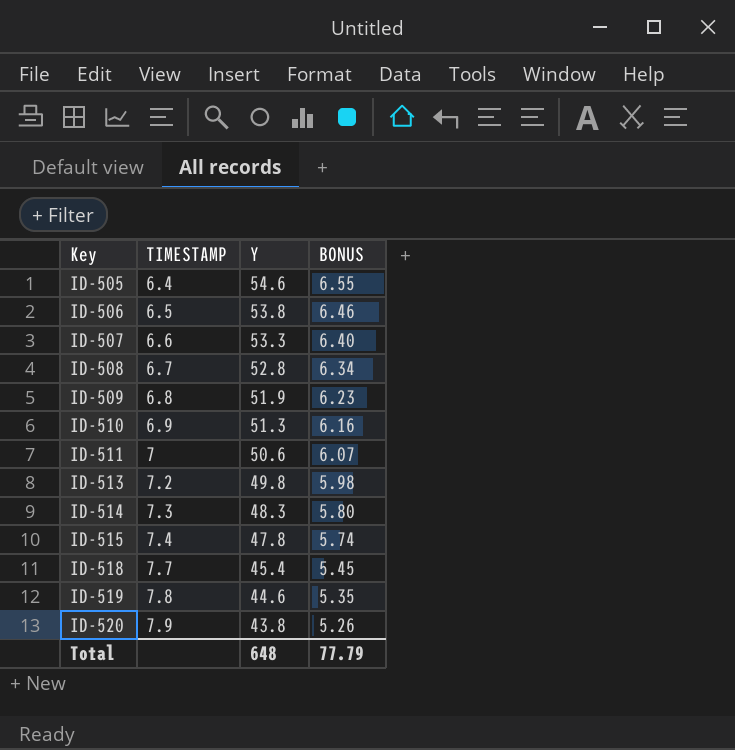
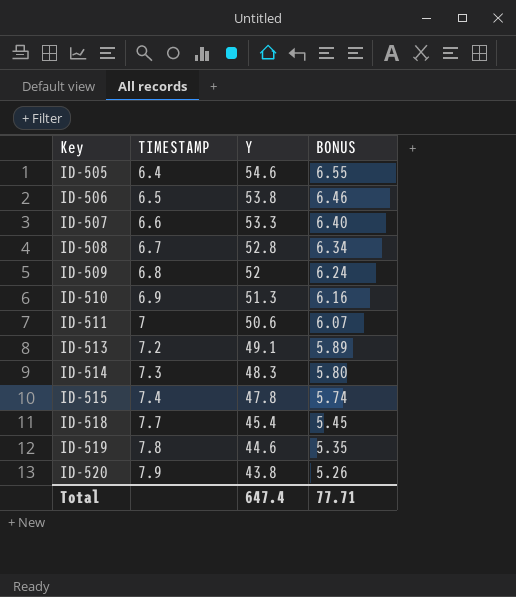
ID-509 | Y: 51.9 -> 52
ID-509 | BONUS: 6.23 -> 6.24
ID-513 | Y: 49.8 -> 49.1
ID-513 | BONUS: 5.98 -> 5.89
Total | Y: 648 -> 647.4
Total | BONUS: 77.79 -> 77.71

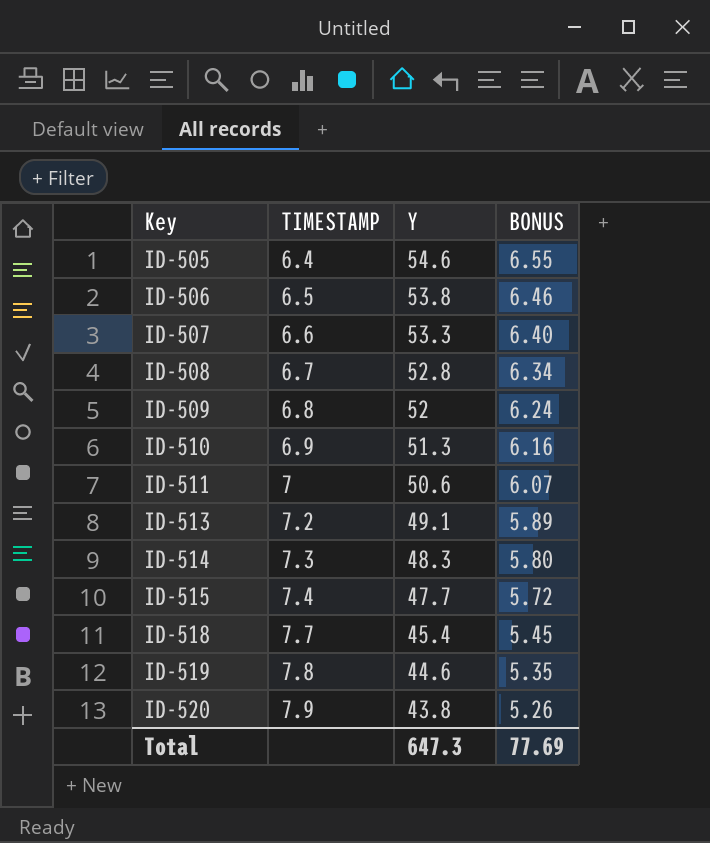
ID-515 | Y: 47.8 -> 47.7
ID-515 | BONUS: 5.74 -> 5.72
Total | Y: 647.4 -> 647.3
Total | BONUS: 77.71 -> 77.69

